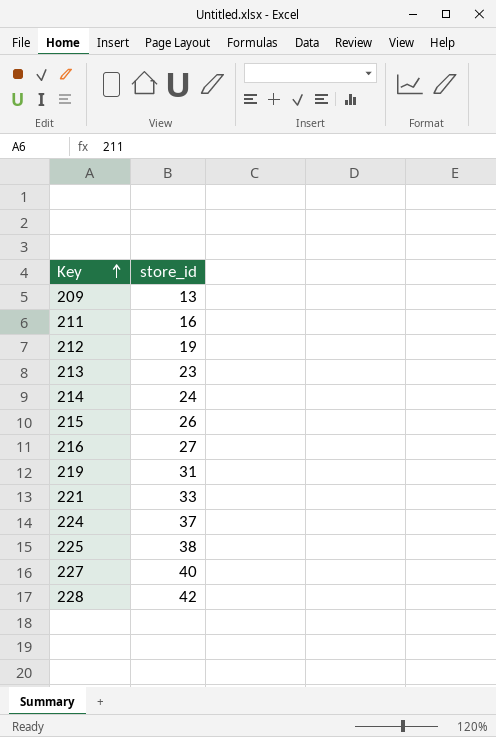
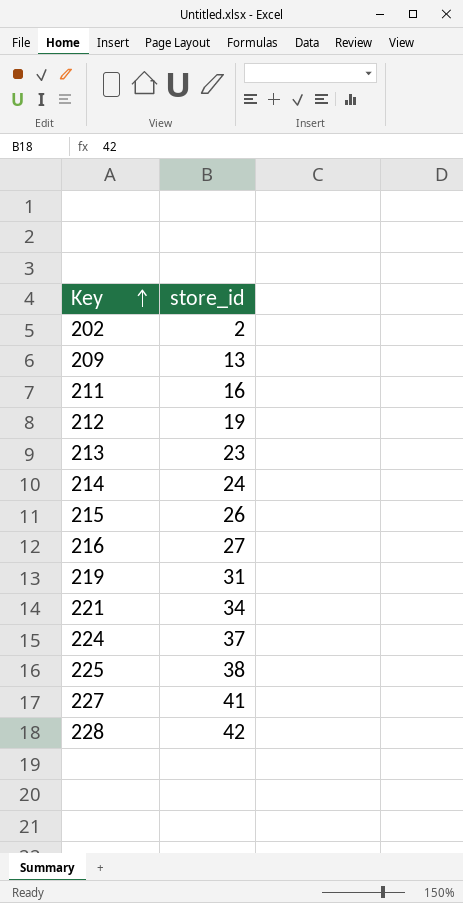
row 202: none -> 2
221 | store_id: 33 -> 34
227 | store_id: 40 -> 41

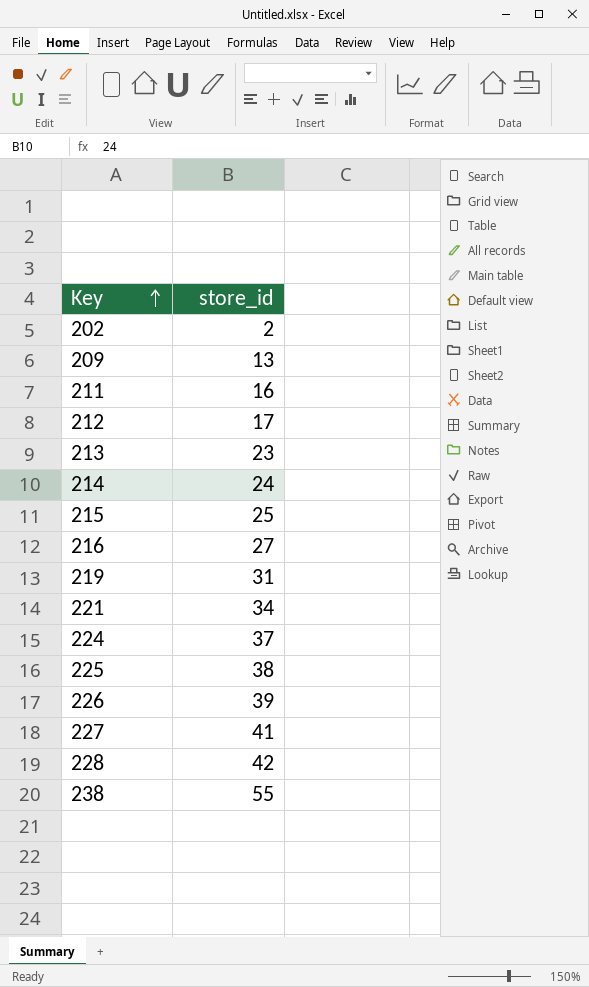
212 | store_id: 19 -> 17
215 | store_id: 26 -> 25
row 226: none -> 39
row 238: none -> 55

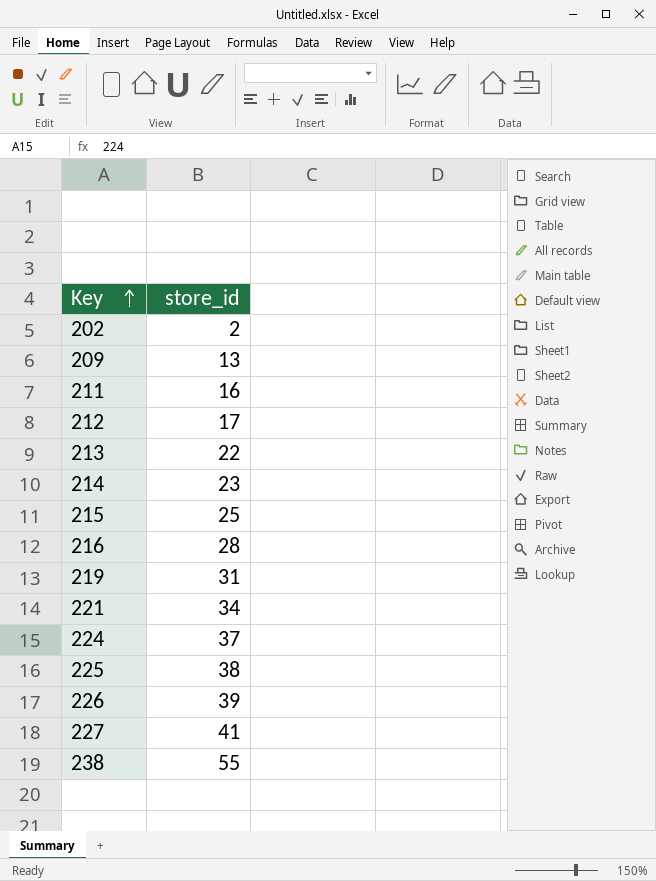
row 228: 42 -> none
213 | store_id: 23 -> 22
214 | store_id: 24 -> 23
216 | store_id: 27 -> 28

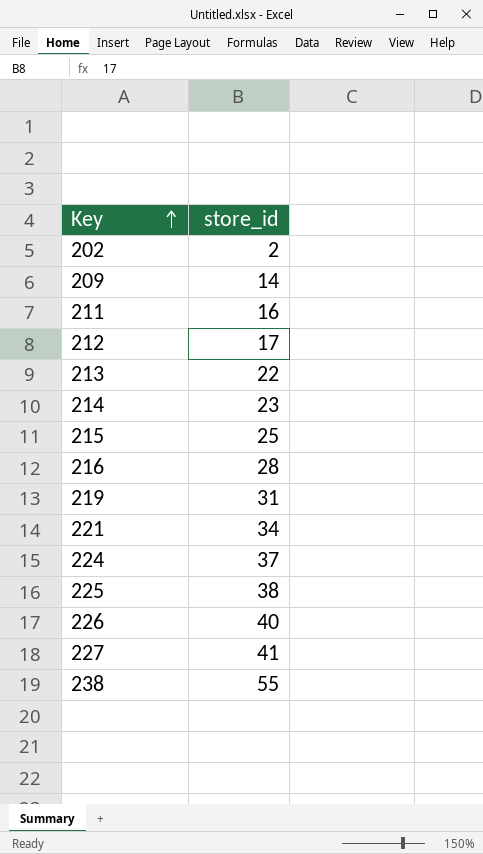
209 | store_id: 13 -> 14
226 | store_id: 39 -> 40

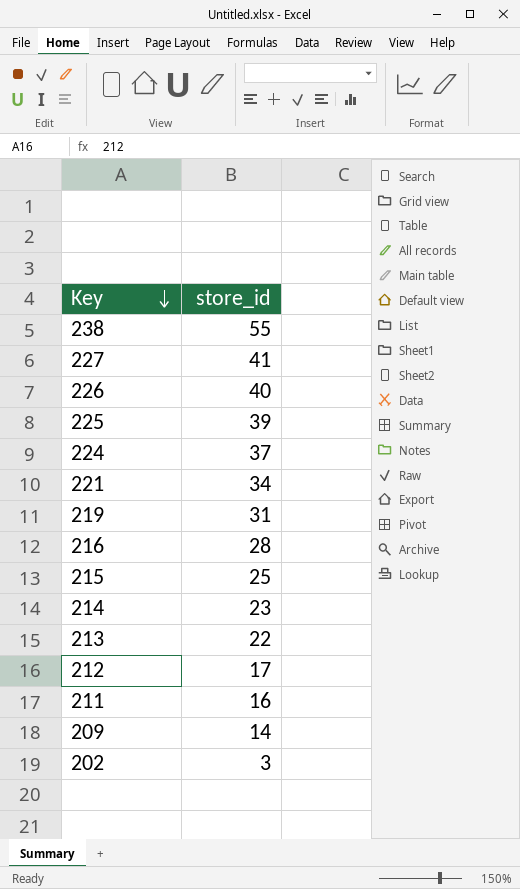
row order: Key ascending -> Key descending
225 | store_id: 38 -> 39
202 | store_id: 2 -> 3

